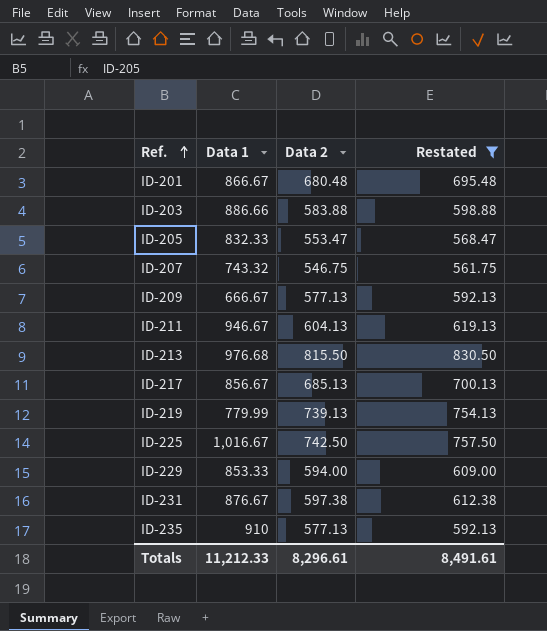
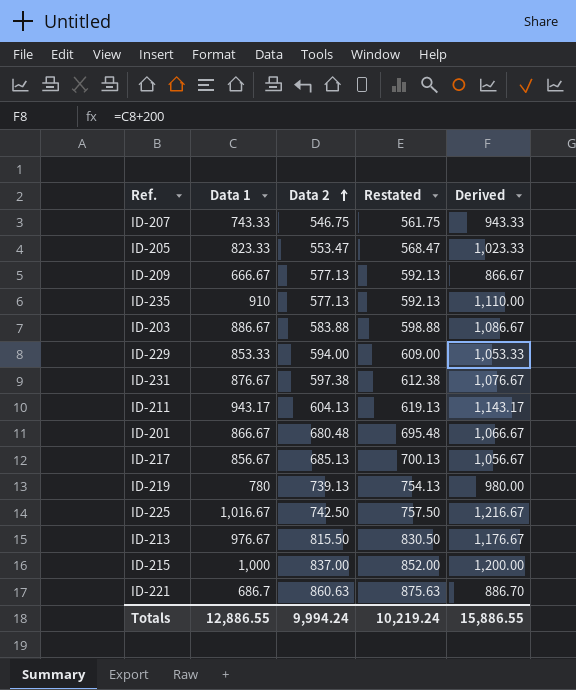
filter: Restated <= 830.50 -> none
row order: Ref. ascending -> Data 2 ascending
column Derived | formula: none -> [Data 1] + 200
ID-207 | Data 1: 743.32 -> 743.33
ID-205 | Data 1: 832.33 -> 823.33
ID-203 | Data 1: 886.66 -> 886.67
ID-211 | Data 1: 946.67 -> 943.17
ID-219 | Data 1: 779.99 -> 780
ID-213 | Data 1: 976.68 -> 976.67
Totals | Data 1: 11,212.33 -> 12,886.55
Totals | Data 2: 8,296.61 -> 9,994.24
Totals | Restated: 8,491.61 -> 10,219.24

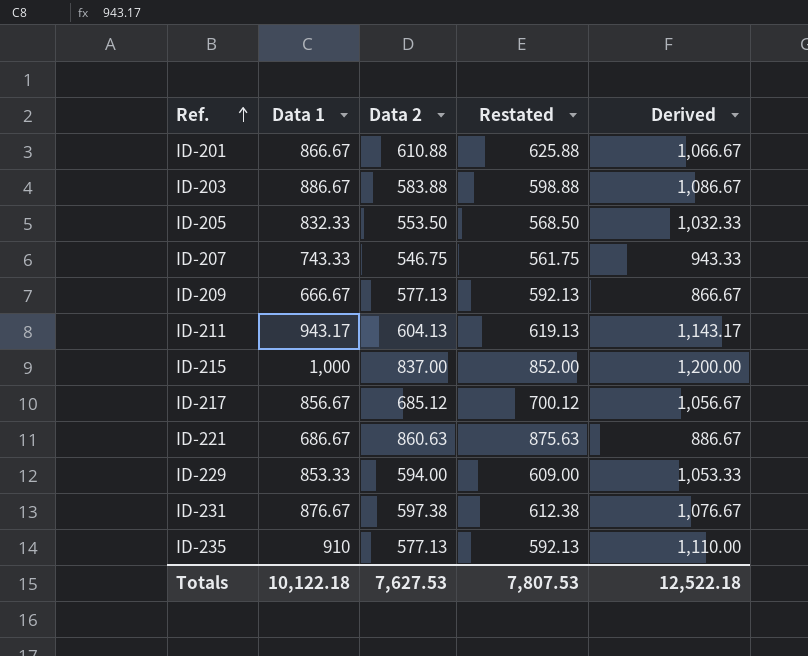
row order: Data 2 ascending -> Ref. ascending
row ID-219: 780 | 739.13 | 754.13 | 980.00 -> none
row ID-225: 1,016.67 | 742.50 | 757.50 | 1,216.67 -> none
row ID-213: 976.67 | 815.50 | 830.50 | 1,176.67 -> none
ID-201 | Data 2: 680.48 -> 610.88
ID-201 | Restated: 695.48 -> 625.88
ID-205 | Data 1: 823.33 -> 832.33
ID-205 | Data 2: 553.47 -> 553.50
ID-205 | Restated: 568.47 -> 568.50
ID-205 | Derived: 1,023.33 -> 1,032.33
ID-217 | Data 2: 685.13 -> 685.12
ID-217 | Restated: 700.13 -> 700.12
ID-221 | Data 1: 686.7 -> 686.67
ID-221 | Derived: 886.70 -> 886.67
Totals | Data 1: 12,886.55 -> 10,122.18
Totals | Data 2: 9,994.24 -> 7,627.53
Totals | Restated: 10,219.24 -> 7,807.53
Totals | Derived: 15,886.55 -> 12,522.18

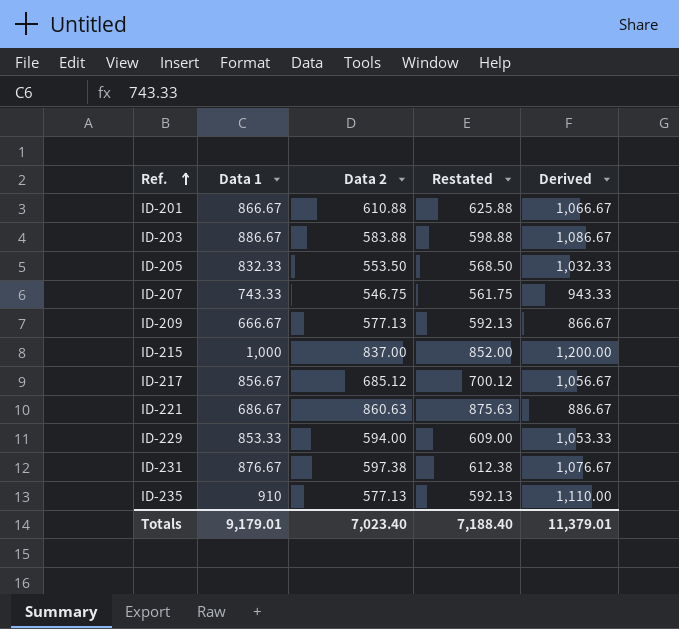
row ID-211: 943.17 | 604.13 | 619.13 | 1,143.17 -> none
Totals | Data 1: 10,122.18 -> 9,179.01
Totals | Data 2: 7,627.53 -> 7,023.40
Totals | Restated: 7,807.53 -> 7,188.40
Totals | Derived: 12,522.18 -> 11,379.01

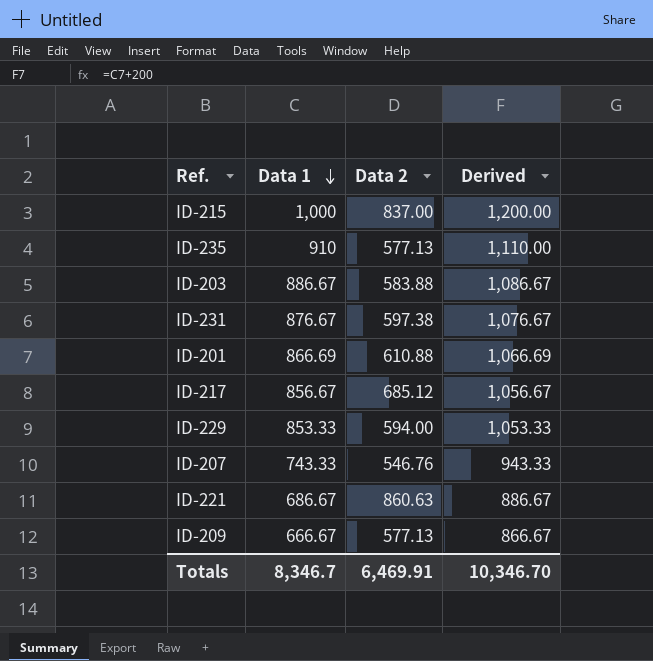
row order: Ref. ascending -> Data 1 descending
column Restated | formula: [Data 2] + 15 -> none
row ID-205: 832.33 | 553.50 | 568.50 | 1,032.33 -> none
ID-201 | Data 1: 866.67 -> 866.69
ID-201 | Derived: 1,066.67 -> 1,066.69
ID-207 | Data 2: 546.75 -> 546.76
Totals | Data 1: 9,179.01 -> 8,346.7
Totals | Data 2: 7,023.40 -> 6,469.91
Totals | Derived: 11,379.01 -> 10,346.70

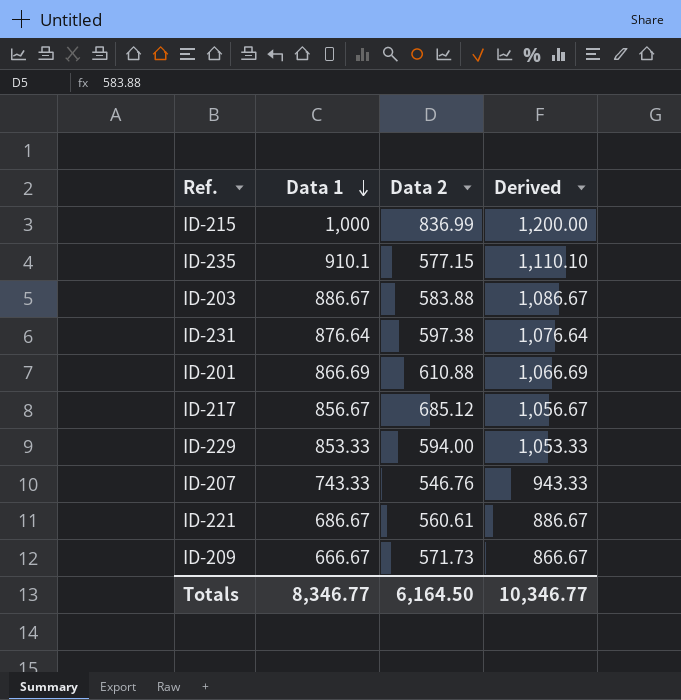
ID-215 | Data 2: 837.00 -> 836.99
ID-235 | Data 1: 910 -> 910.1
ID-235 | Data 2: 577.13 -> 577.15
ID-235 | Derived: 1,110.00 -> 1,110.10
ID-231 | Data 1: 876.67 -> 876.64
ID-231 | Derived: 1,076.67 -> 1,076.64
ID-221 | Data 2: 860.63 -> 560.61
ID-209 | Data 2: 577.13 -> 571.73
Totals | Data 1: 8,346.7 -> 8,346.77
Totals | Data 2: 6,469.91 -> 6,164.50
Totals | Derived: 10,346.70 -> 10,346.77

